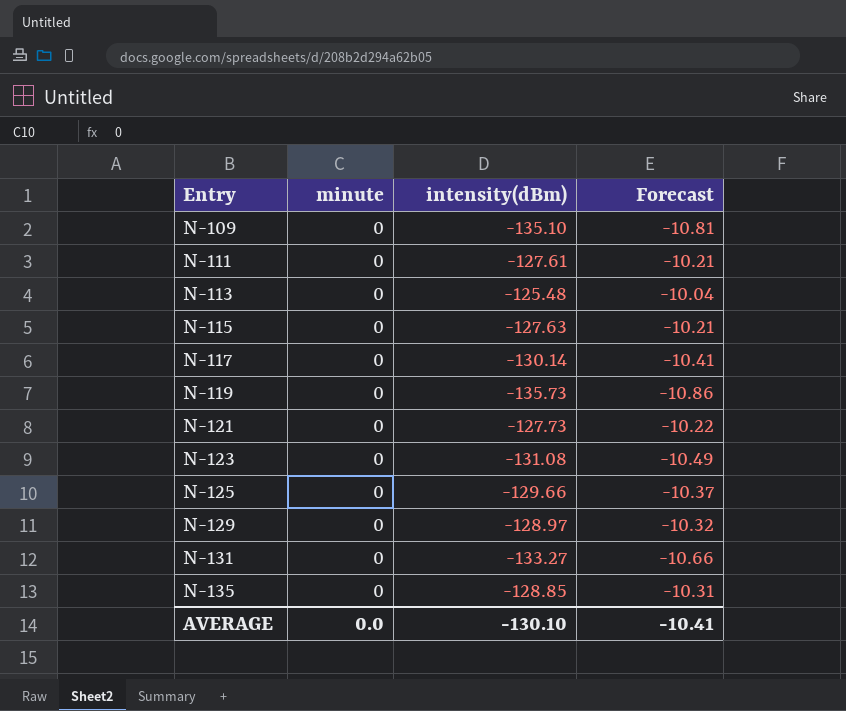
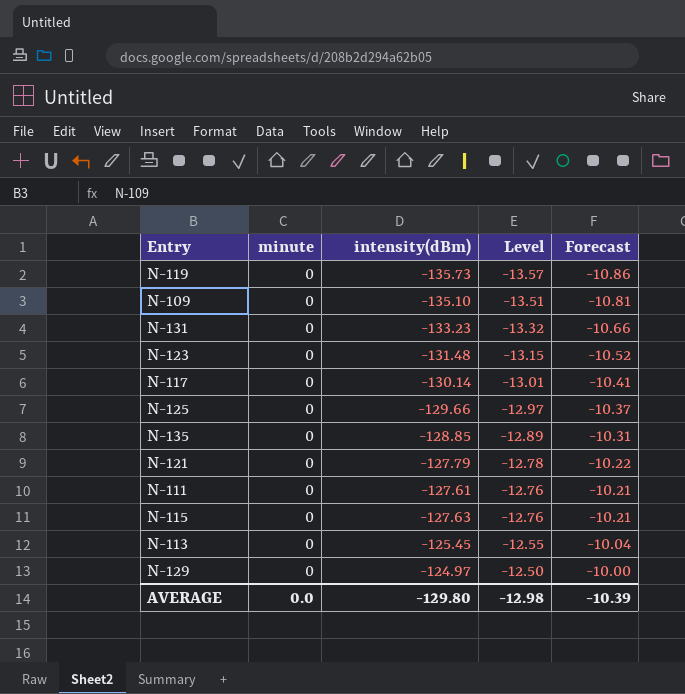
row order: Entry ascending -> Level ascending
column Level | formula: none -> [intensity(dBm)] * 0.1
N-131 | intensity(dBm): -133.27 -> -133.23
N-123 | intensity(dBm): -131.08 -> -131.48
N-123 | Forecast: -10.49 -> -10.52
N-121 | intensity(dBm): -127.73 -> -127.79
N-113 | intensity(dBm): -125.48 -> -125.45
N-129 | intensity(dBm): -128.97 -> -124.97
N-129 | Forecast: -10.32 -> -10.00
AVERAGE | intensity(dBm): -130.10 -> -129.80
AVERAGE | Forecast: -10.41 -> -10.39

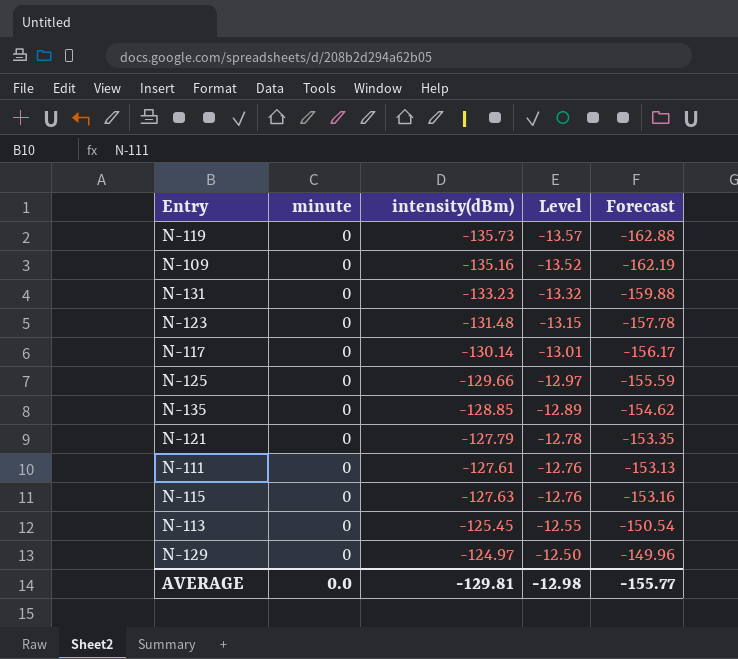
column Forecast | formula: [intensity(dBm)] * 0.08 -> [intensity(dBm)] * 1.2
N-109 | intensity(dBm): -135.10 -> -135.16
N-109 | Level: -13.51 -> -13.52
AVERAGE | intensity(dBm): -129.80 -> -129.81
AVERAGE | Forecast: -10.39 -> -155.77

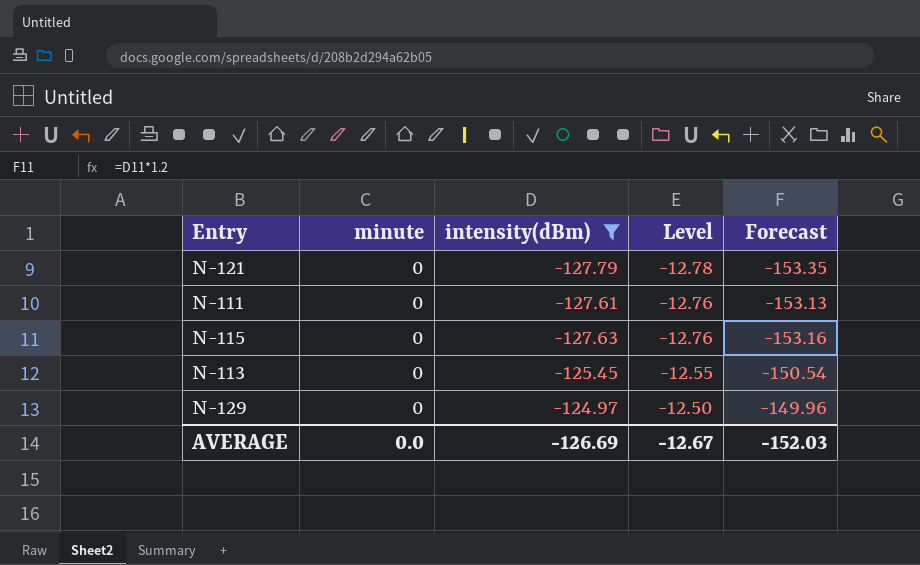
filter: none -> intensity(dBm) >= -127.79
AVERAGE | intensity(dBm): -129.81 -> -126.69
AVERAGE | Level: -12.98 -> -12.67
AVERAGE | Forecast: -155.77 -> -152.03

